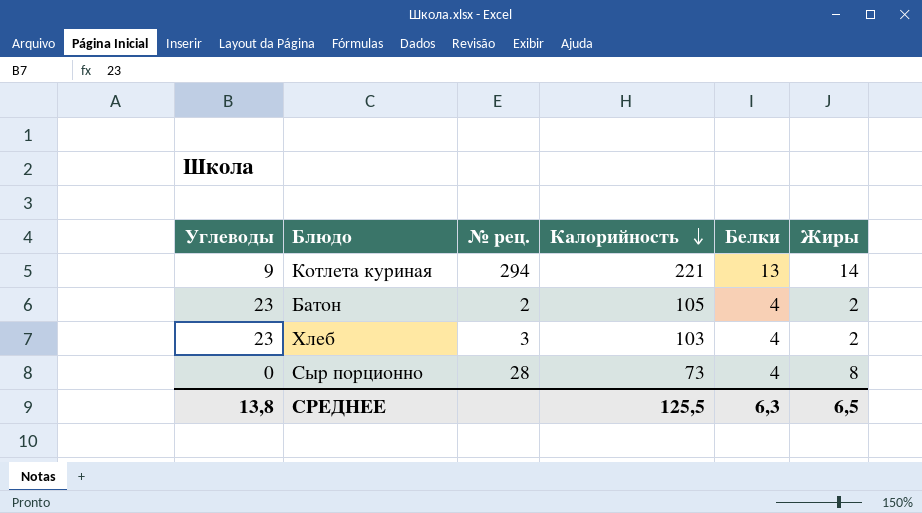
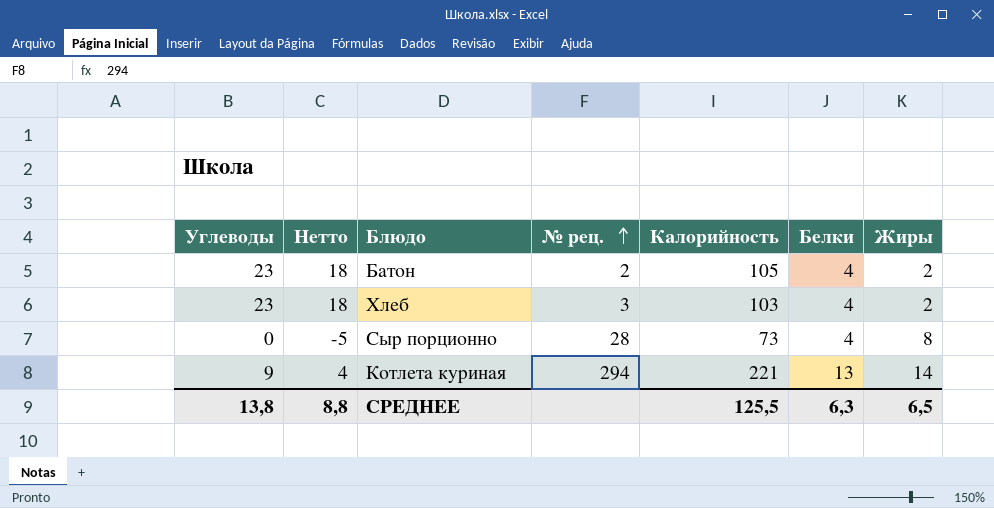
row order: Калорийность descending -> № рец. ascending
column Нетто | formula: none -> [Углеводы] - 5

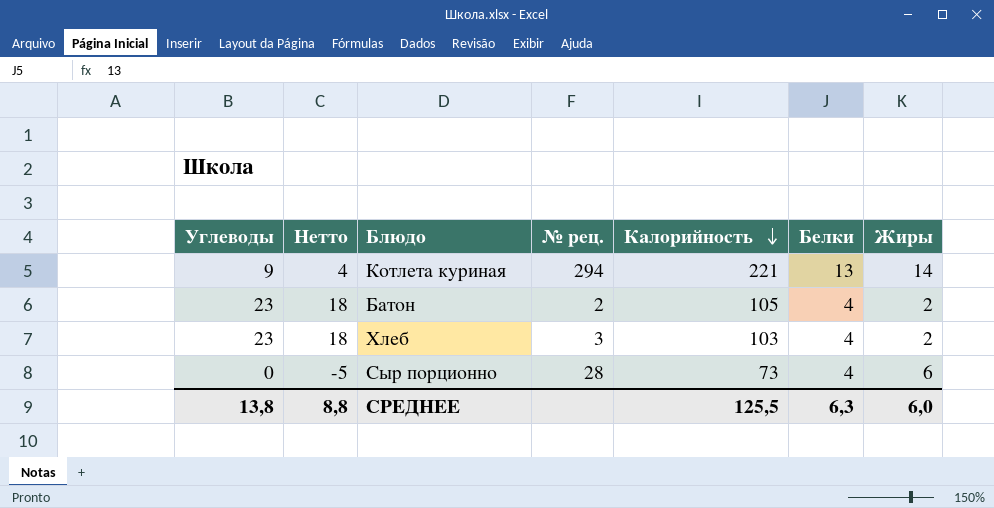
row order: № рец. ascending -> Калорийность descending
Сыр порционно | Жиры: 8 -> 6
СРЕДНЕЕ | Жиры: 6,5 -> 6,0

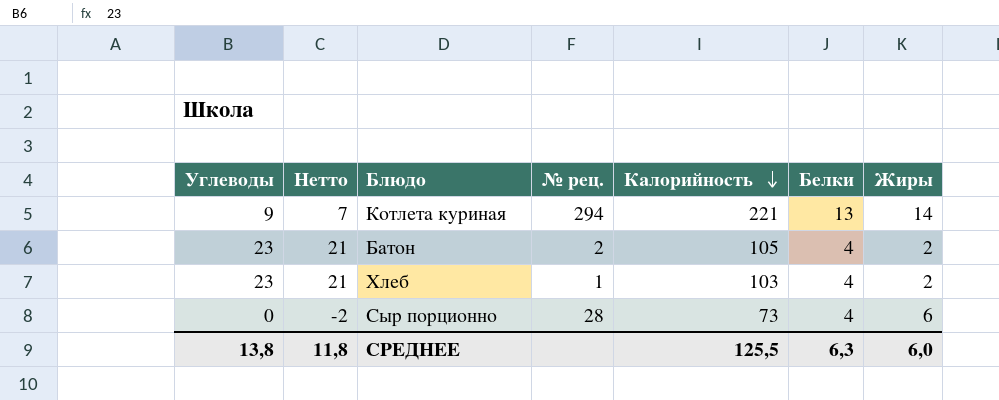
column Нетто | formula: [Углеводы] - 5 -> [Углеводы] - 2
Хлеб | № рец.: 3 -> 1
СРЕДНЕЕ | Нетто: 8,8 -> 11,8

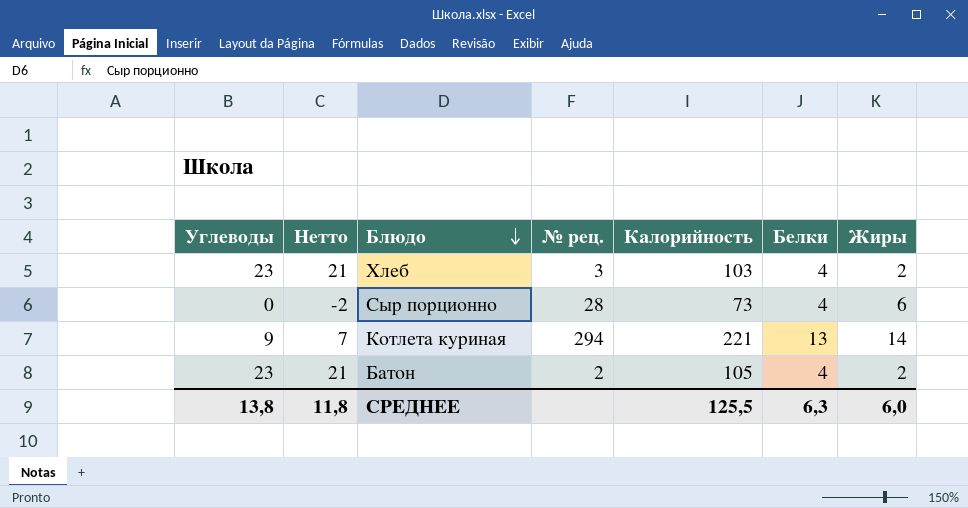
row order: Калорийность descending -> Блюдо descending
Хлеб | № рец.: 1 -> 3

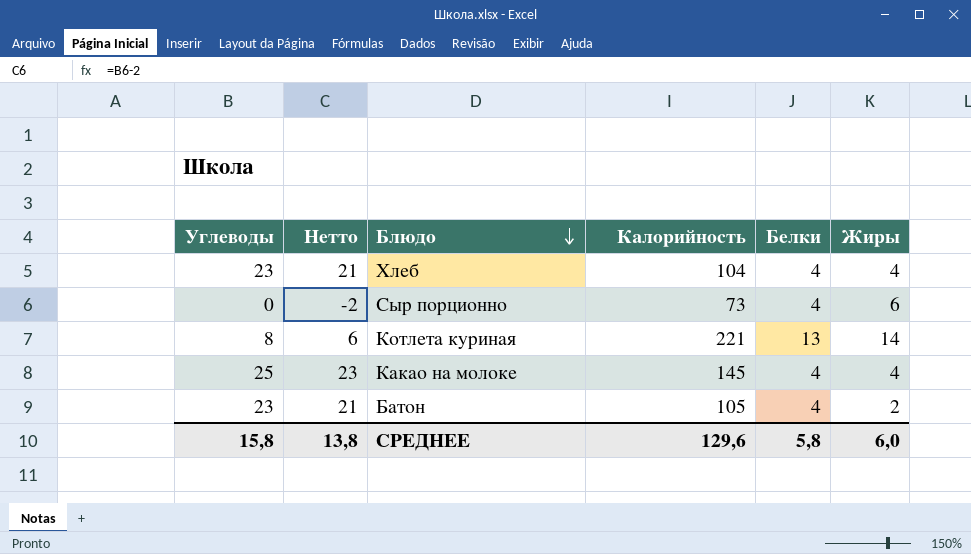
column № рец. | position: 4 -> none
Хлеб | Калорийность: 103 -> 104
Хлеб | Жиры: 2 -> 4
Котлета куриная | Углеводы: 9 -> 8
Котлета куриная | Нетто: 7 -> 6
row Какао на молоке: none -> 25 | 23 | 145 | 4 | 4
СРЕДНЕЕ | Углеводы: 13,8 -> 15,8
СРЕДНЕЕ | Нетто: 11,8 -> 13,8
СРЕДНЕЕ | Калорийность: 125,5 -> 129,6
СРЕДНЕЕ | Белки: 6,3 -> 5,8

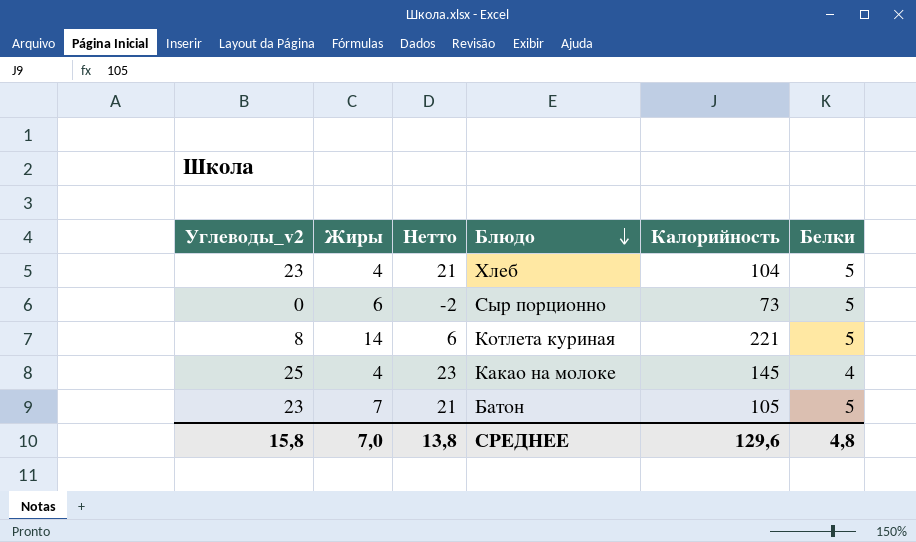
column name: Углеводы -> Углеводы_v2
column Жиры | position: 6 -> 2
Хлеб | Белки: 4 -> 5
Сыр порционно | Белки: 4 -> 5
Котлета куриная | Белки: 13 -> 5
Батон | Жиры: 2 -> 7
Батон | Белки: 4 -> 5
СРЕДНЕЕ | Жиры: 6,0 -> 7,0
СРЕДНЕЕ | Белки: 5,8 -> 4,8

